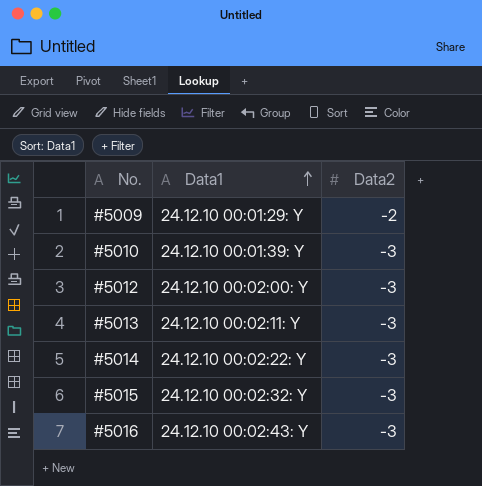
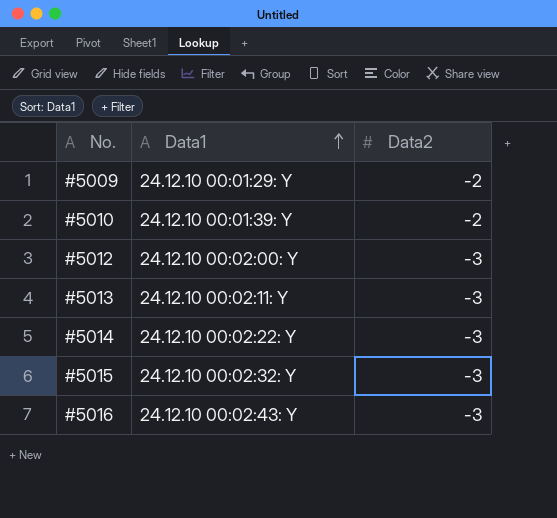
#5010 | Data2: -3 -> -2

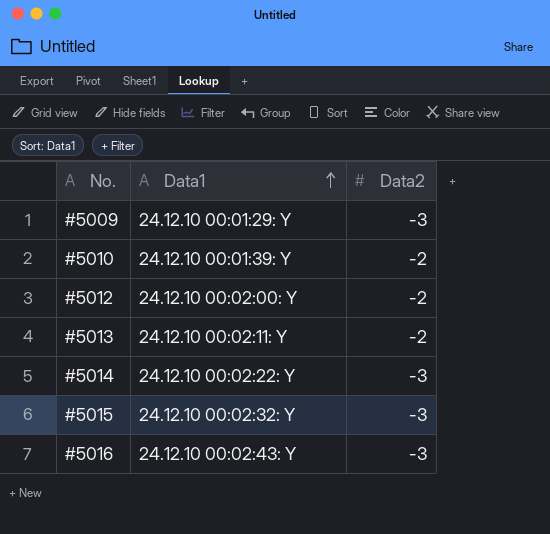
#5009 | Data2: -2 -> -3
#5012 | Data2: -3 -> -2
#5013 | Data2: -3 -> -2

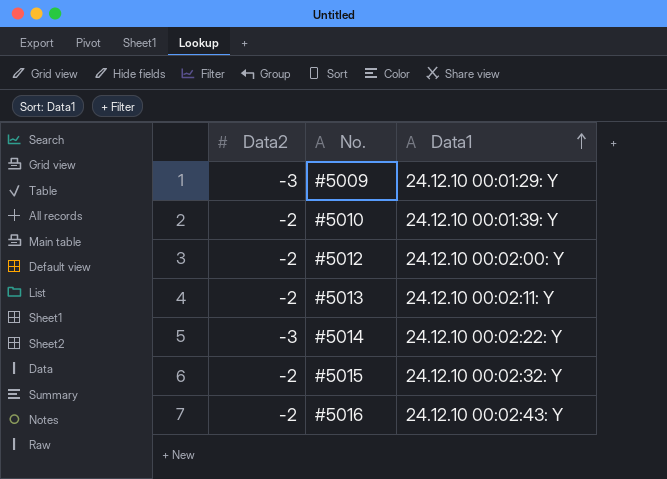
column Data2 | position: 3 -> 1
#5015 | Data2: -3 -> -2
#5016 | Data2: -3 -> -2

